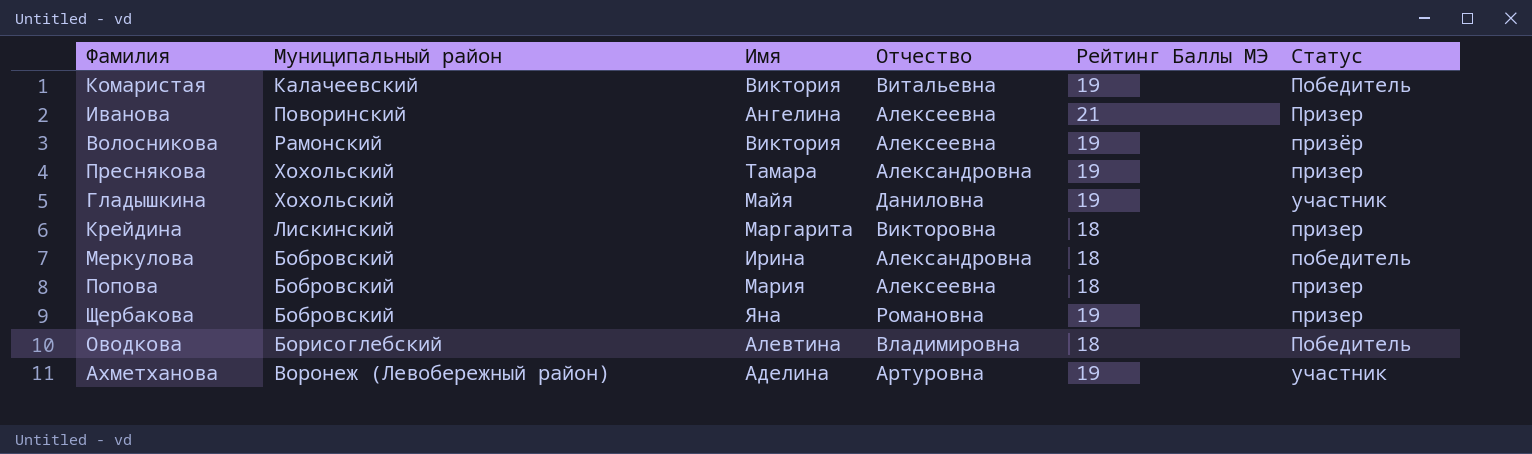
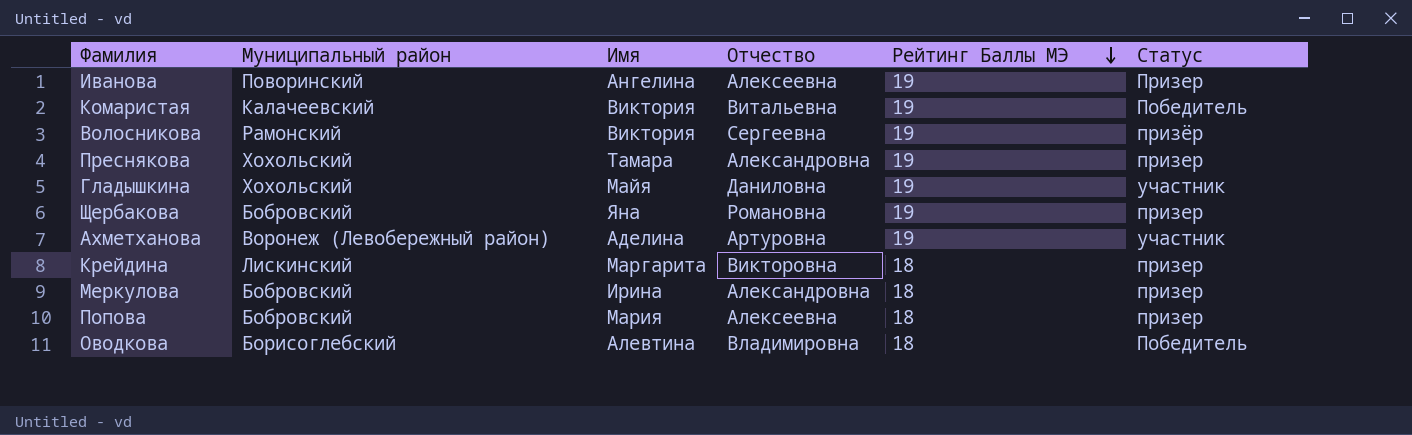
row order: none -> Рейтинг Баллы МЭ descending
Иванова | Рейтинг Баллы МЭ: 21 -> 19
Волосникова | Отчество: Алексеевна -> Сергеевна
Меркулова | Статус: победитель -> призер

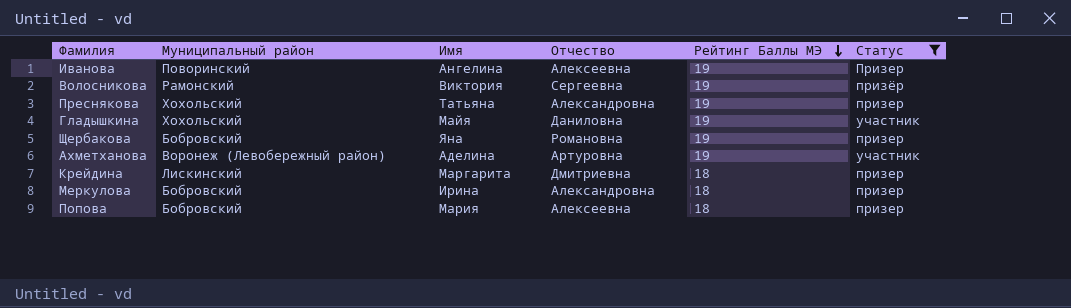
filter: none -> Статус != Победитель
Преснякова | Имя: Тамара -> Татьяна
Крейдина | Отчество: Викторовна -> Дмитриевна

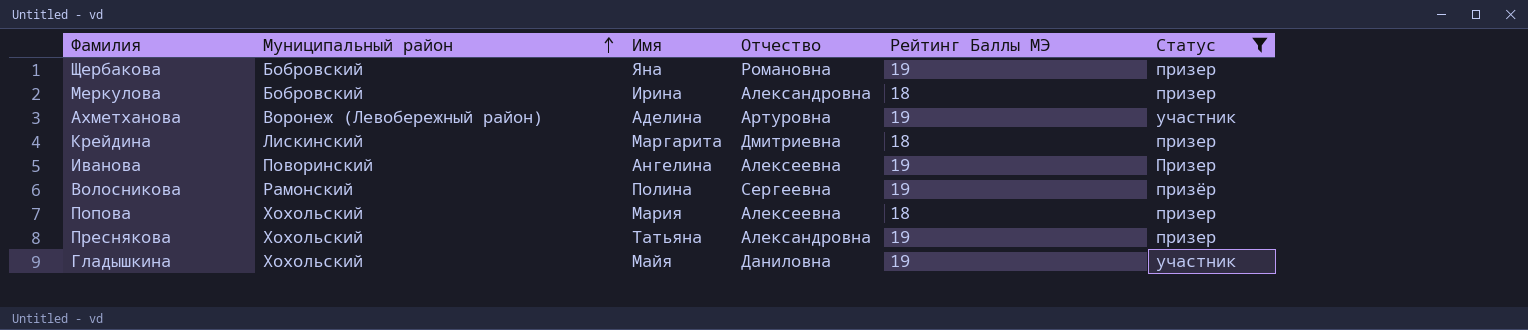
row order: Рейтинг Баллы МЭ descending -> Муниципальный район ascending
Волосникова | Имя: Виктория -> Полина
Попова | Муниципальный район: Бобровский -> Хохольский

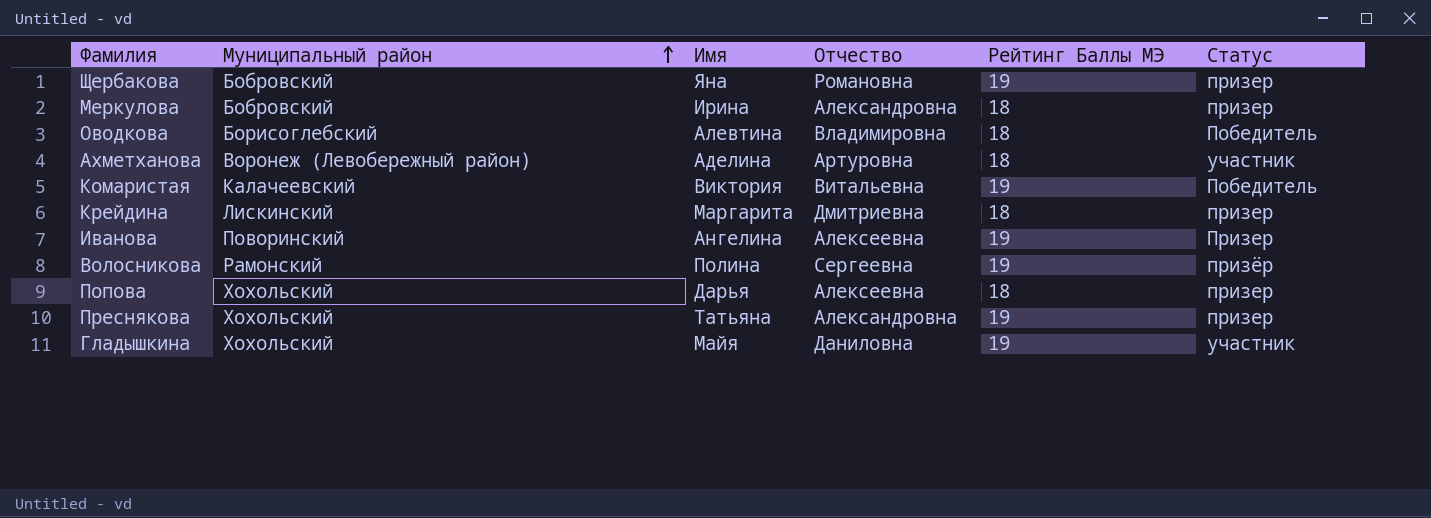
filter: Статус != Победитель -> none
Ахметханова | Рейтинг Баллы МЭ: 19 -> 18
Попова | Имя: Мария -> Дарья

